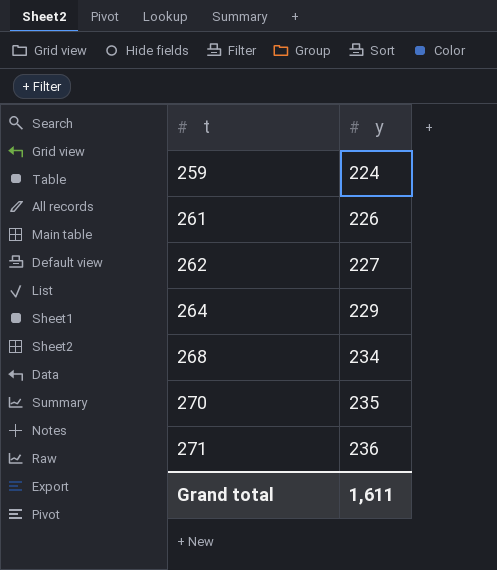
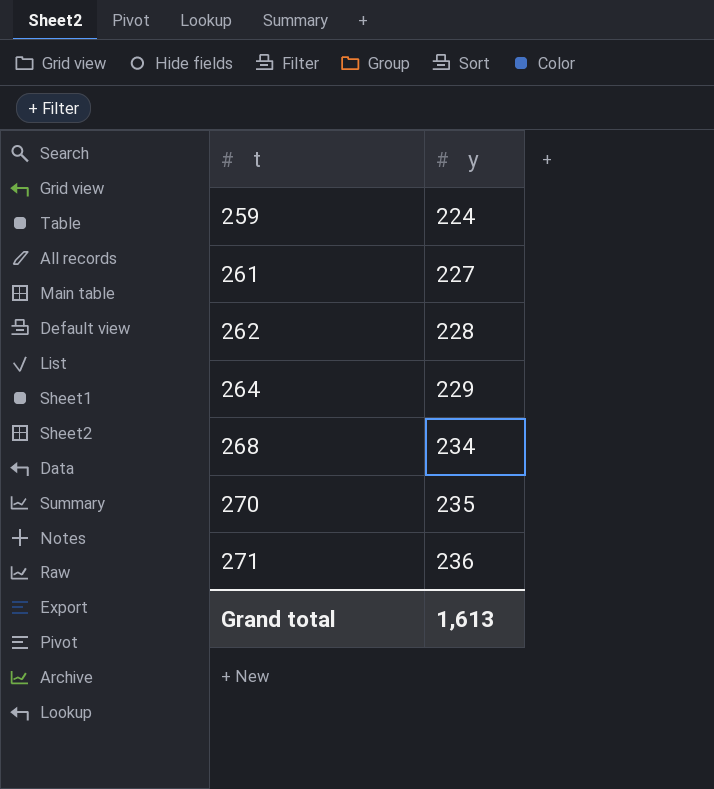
261 | y: 226 -> 227
262 | y: 227 -> 228
Grand total | y: 1,611 -> 1,613

